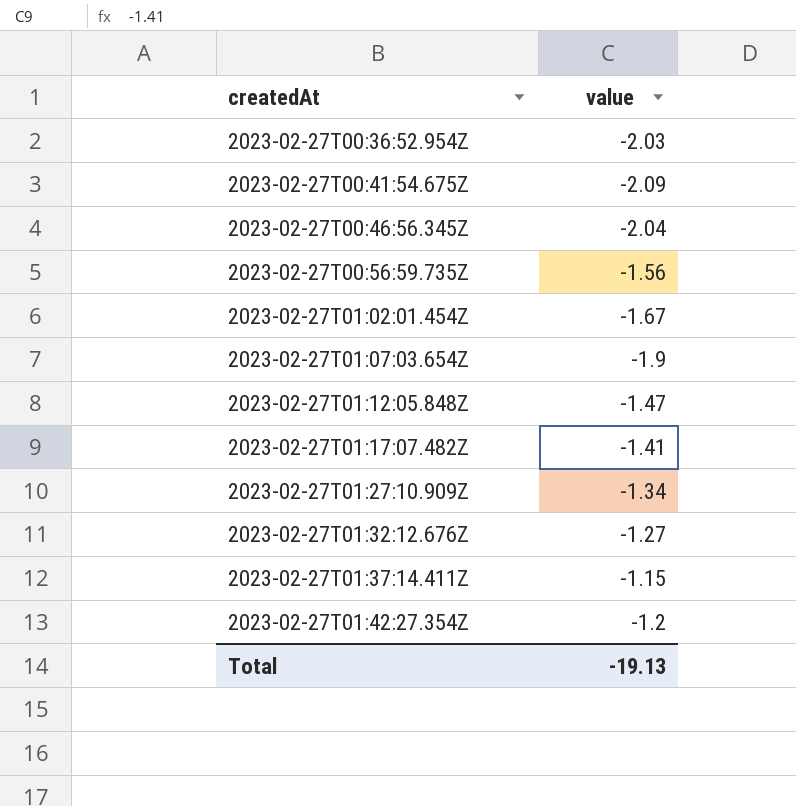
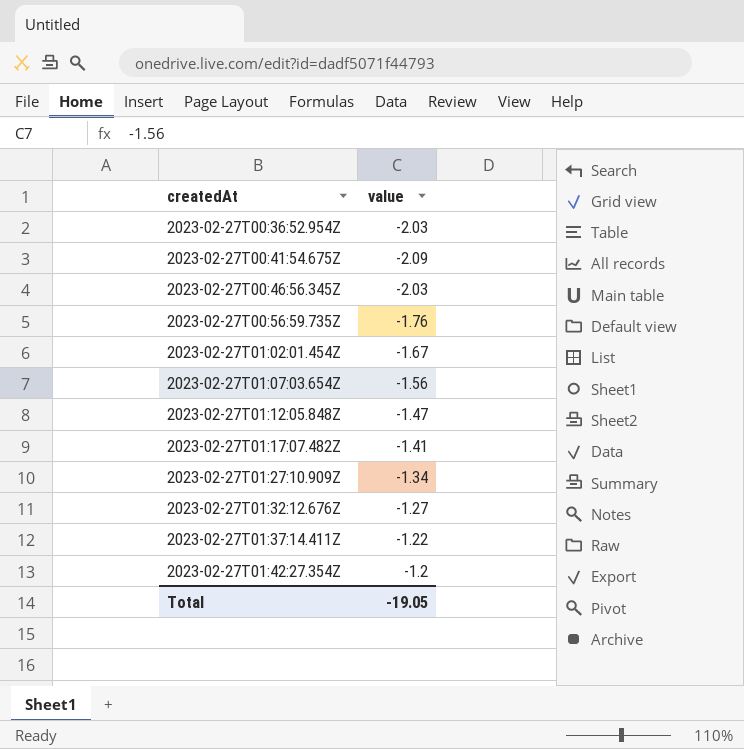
2023-02-27T00:46:56.345Z | value: -2.04 -> -2.03
2023-02-27T00:56:59.735Z | value: -1.56 -> -1.76
2023-02-27T01:07:03.654Z | value: -1.9 -> -1.56
2023-02-27T01:37:14.411Z | value: -1.15 -> -1.22
Total | value: -19.13 -> -19.05

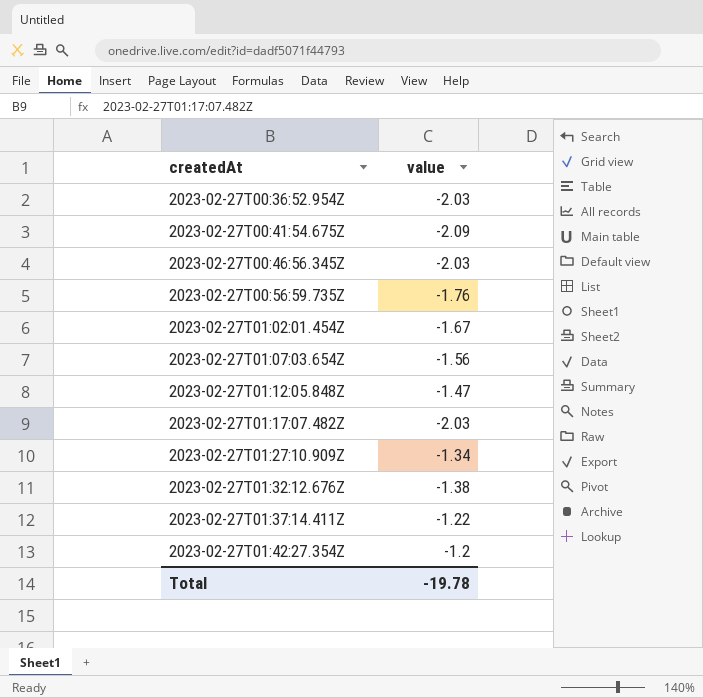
2023-02-27T01:17:07.482Z | value: -1.41 -> -2.03
2023-02-27T01:32:12.676Z | value: -1.27 -> -1.38
Total | value: -19.05 -> -19.78

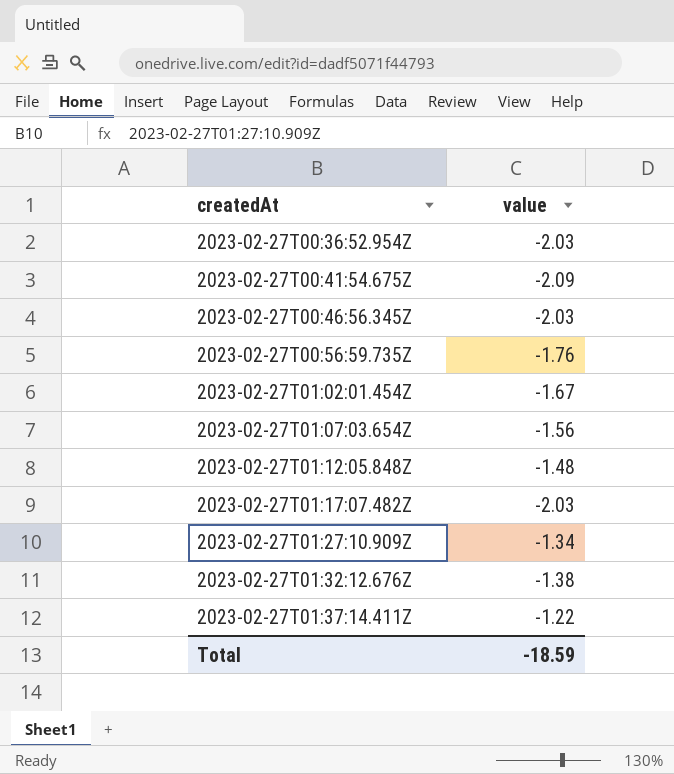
row 2023-02-27T01:42:27.354Z: -1.2 -> none
2023-02-27T01:12:05.848Z | value: -1.47 -> -1.48
Total | value: -19.78 -> -18.59

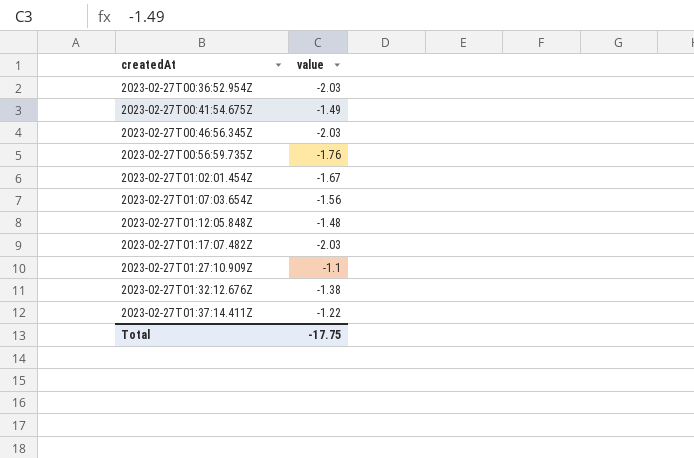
2023-02-27T00:41:54.675Z | value: -2.09 -> -1.49
2023-02-27T01:27:10.909Z | value: -1.34 -> -1.1
Total | value: -18.59 -> -17.75

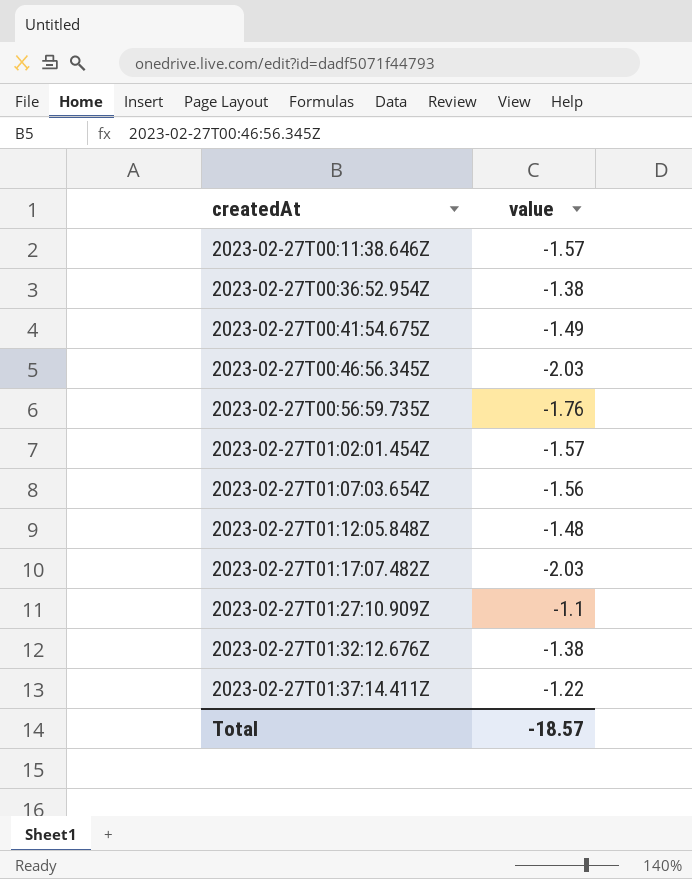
row 2023-02-27T00:11:38.646Z: none -> -1.57
2023-02-27T00:36:52.954Z | value: -2.03 -> -1.38
2023-02-27T01:02:01.454Z | value: -1.67 -> -1.57
Total | value: -17.75 -> -18.57

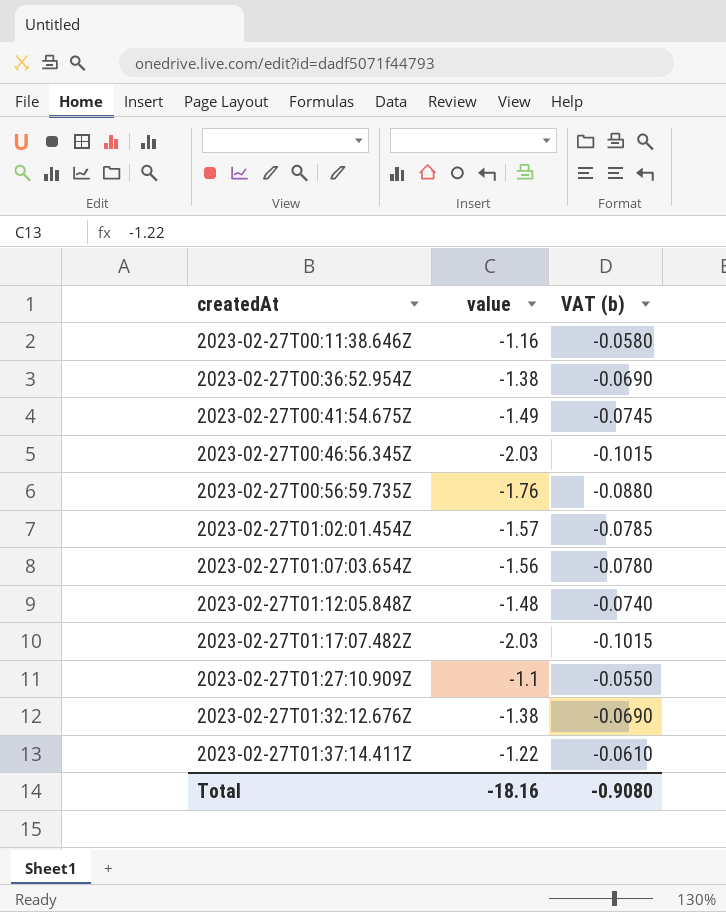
column VAT (b) | formula: none -> [value] * 0.05
2023-02-27T00:11:38.646Z | value: -1.57 -> -1.16
Total | value: -18.57 -> -18.16

